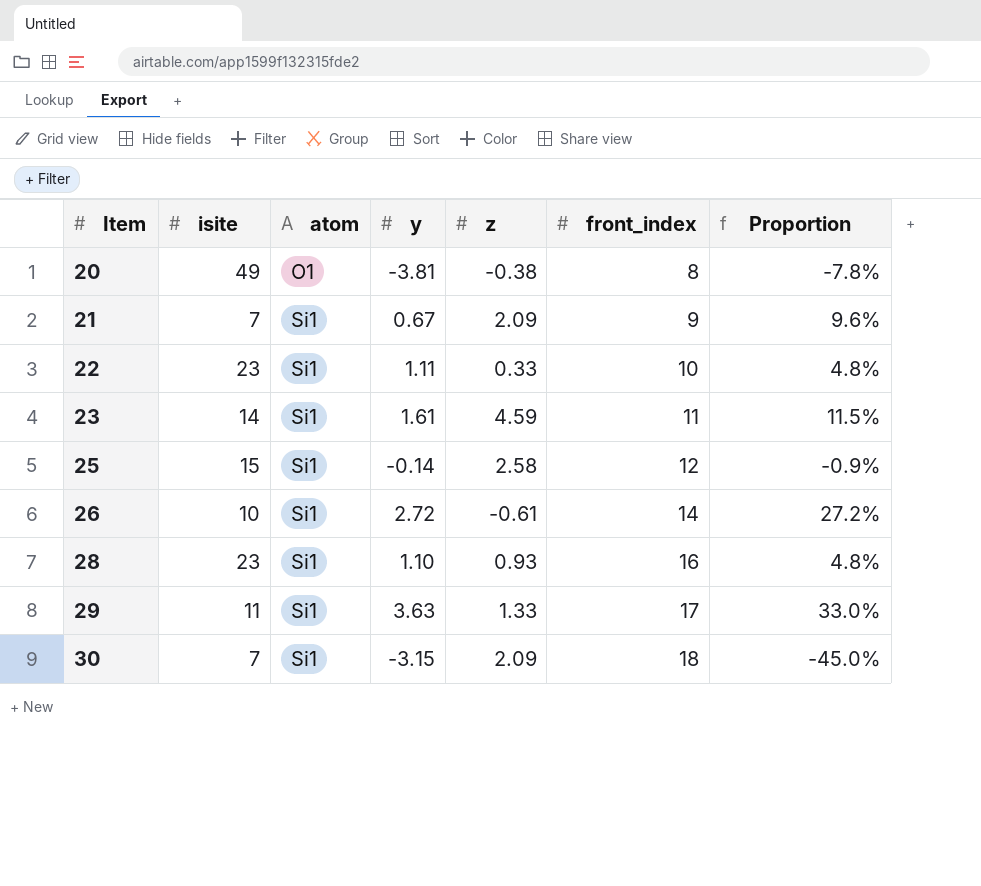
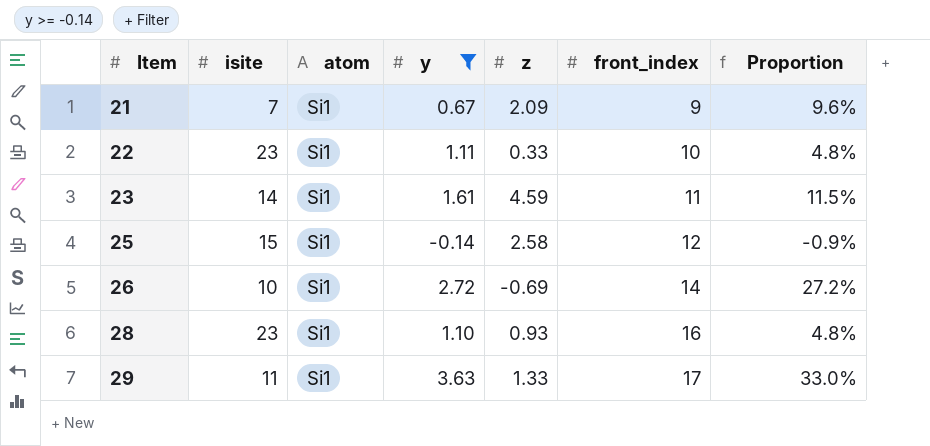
filter: none -> y >= -0.14
26 | z: -0.61 -> -0.69

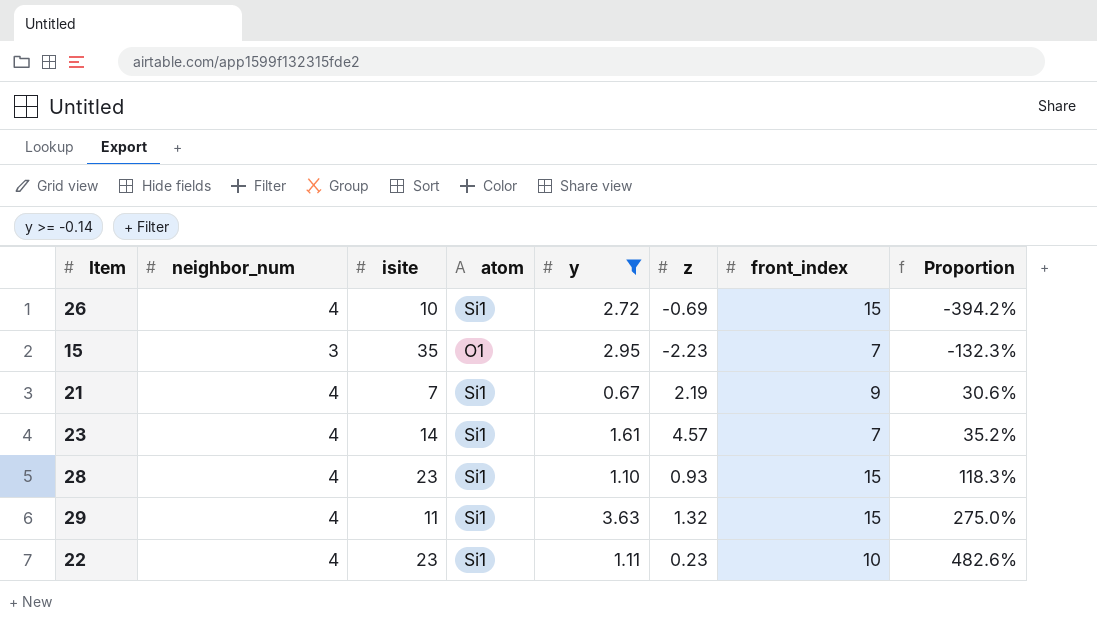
row order: Item ascending -> Proportion ascending
column neighbor_num | position: none -> 2
column Proportion | formula: [y] / [isite] -> [y] / [z]
row 25: 15 | Si1 | -0.14 | 2.58 | 12 | -0.9% -> none
26 | front_index: 14 -> 15
row 15: none -> 3 | 35 | O1 | 2.95 | -2.23 | 7 | -132.3%
21 | z: 2.09 -> 2.19
23 | z: 4.59 -> 4.57
23 | front_index: 11 -> 7
28 | front_index: 16 -> 15
29 | z: 1.33 -> 1.32
29 | front_index: 17 -> 15
22 | z: 0.33 -> 0.23

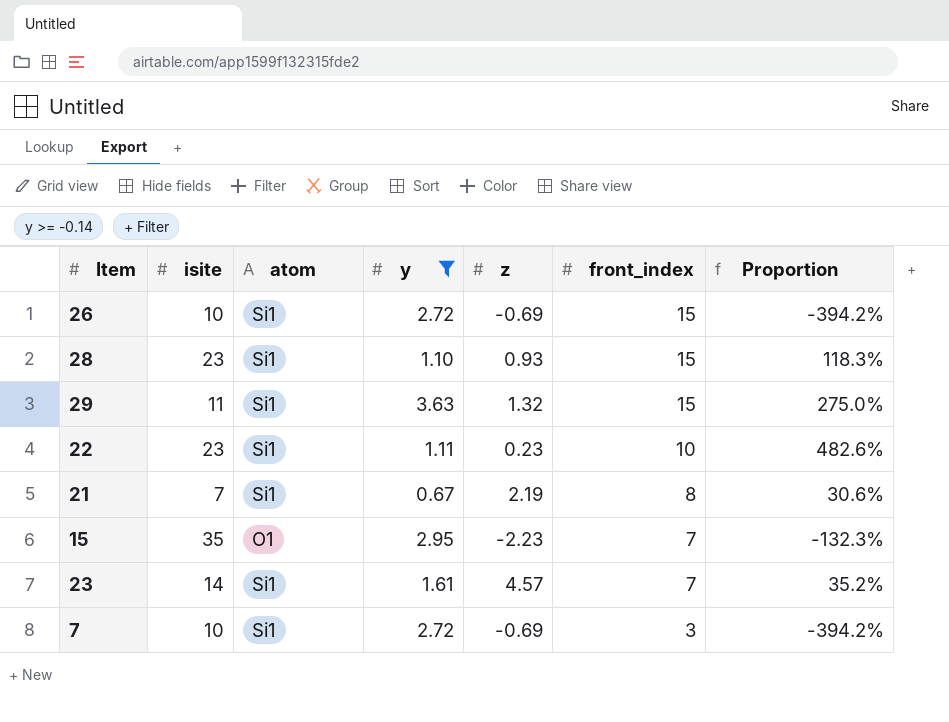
row order: Proportion ascending -> front_index descending
column neighbor_num | position: 2 -> none
21 | front_index: 9 -> 8
row 7: none -> 10 | Si1 | 2.72 | -0.69 | 3 | -394.2%

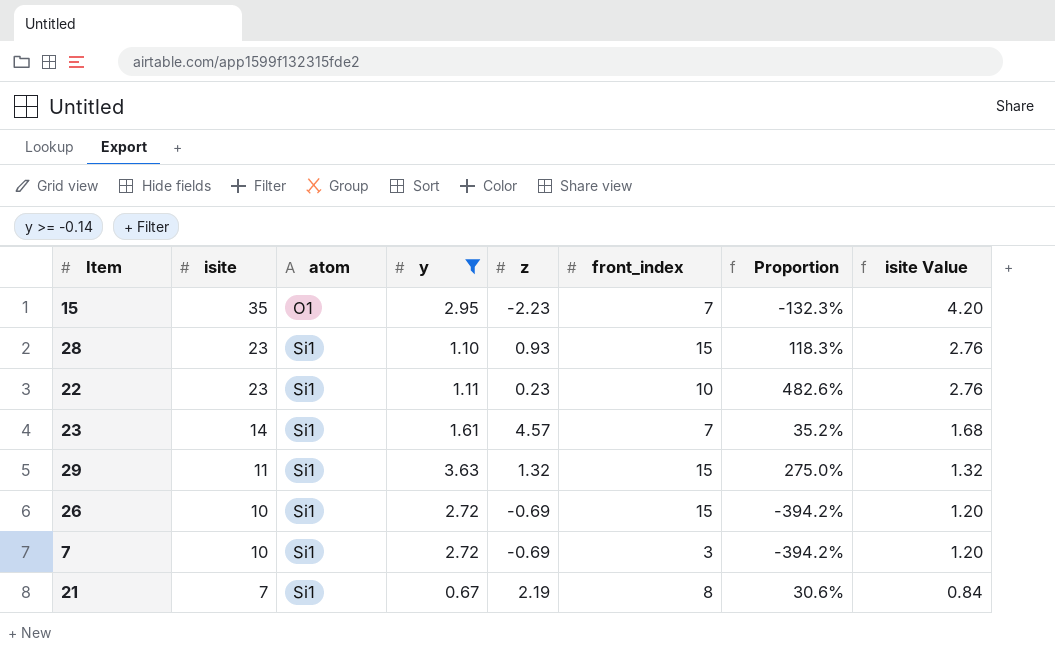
row order: front_index descending -> isite descending
column isite Value | formula: none -> [isite] * 0.12

